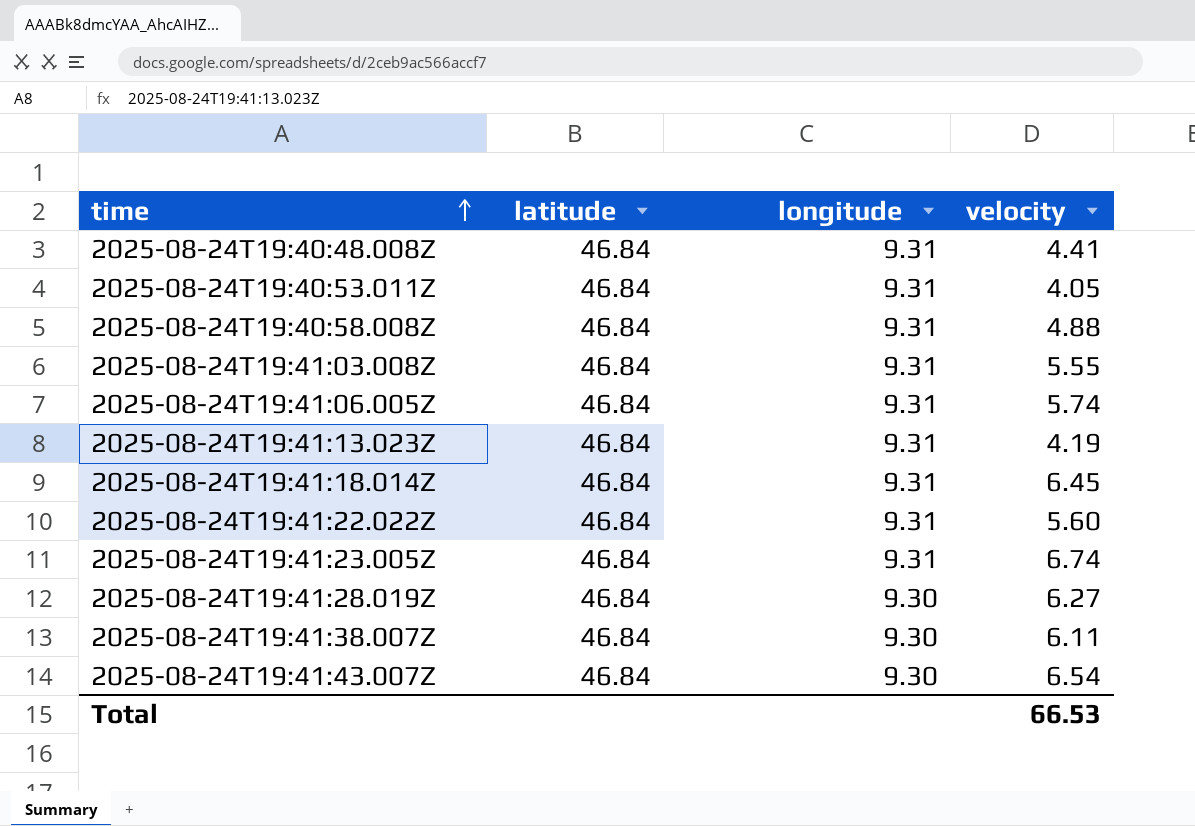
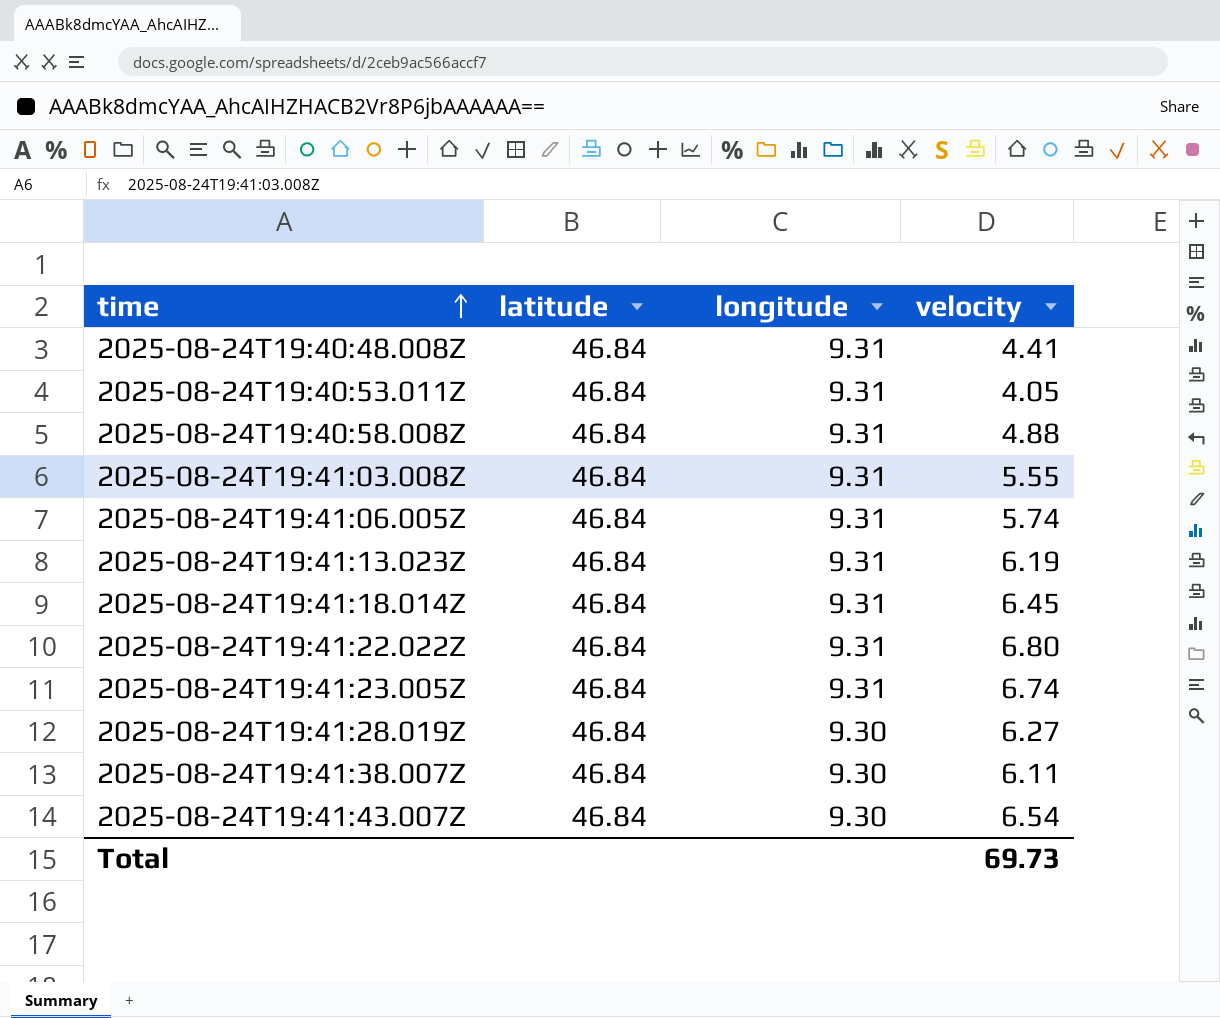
2025-08-24T19:41:13.023Z | velocity: 4.19 -> 6.19
2025-08-24T19:41:22.022Z | velocity: 5.60 -> 6.80
Total | velocity: 66.53 -> 69.73

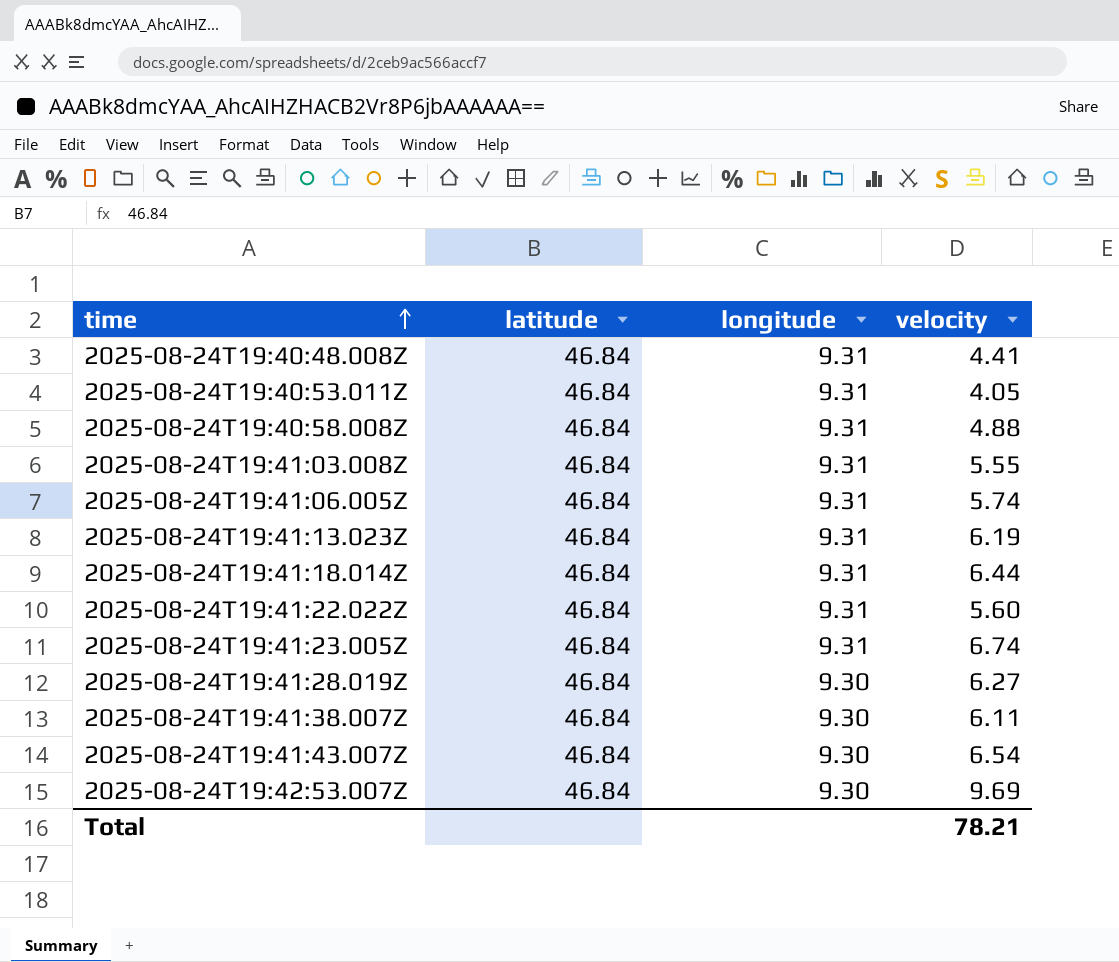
2025-08-24T19:41:18.014Z | velocity: 6.45 -> 6.44
2025-08-24T19:41:22.022Z | velocity: 6.80 -> 5.60
row 2025-08-24T19:42:53.007Z: none -> 46.84 | 9.30 | 9.69
Total | velocity: 69.73 -> 78.21

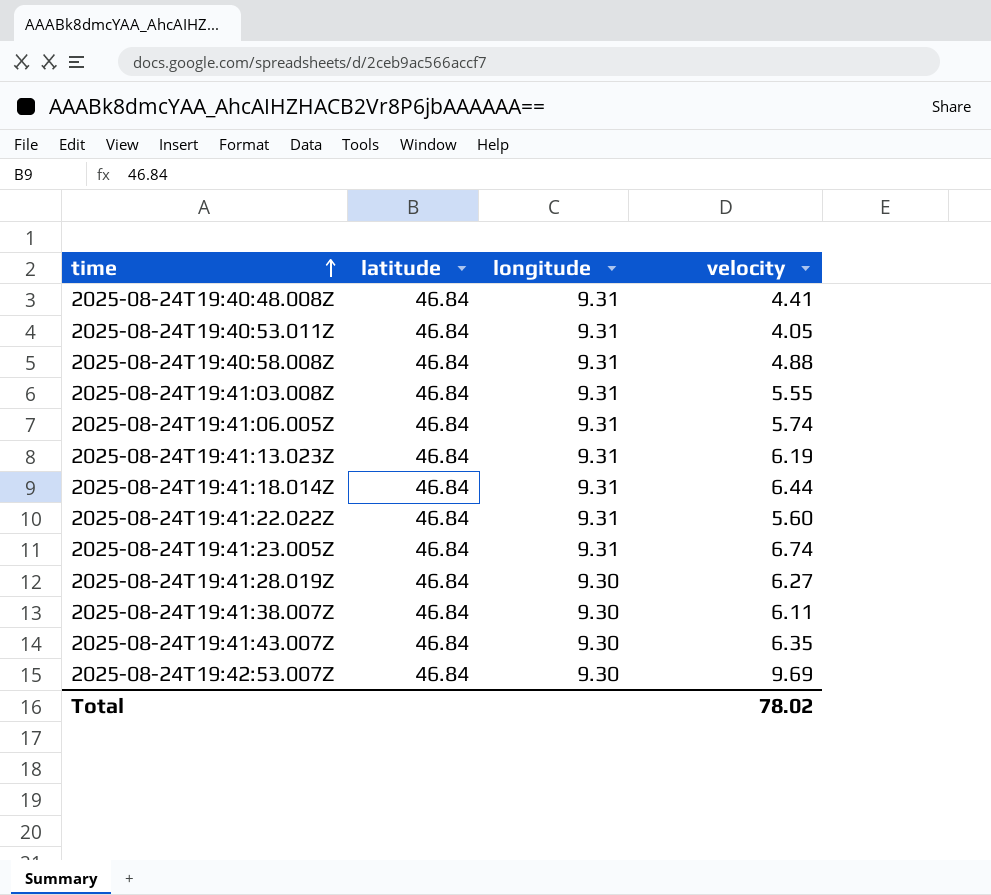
2025-08-24T19:41:43.007Z | velocity: 6.54 -> 6.35
Total | velocity: 78.21 -> 78.02

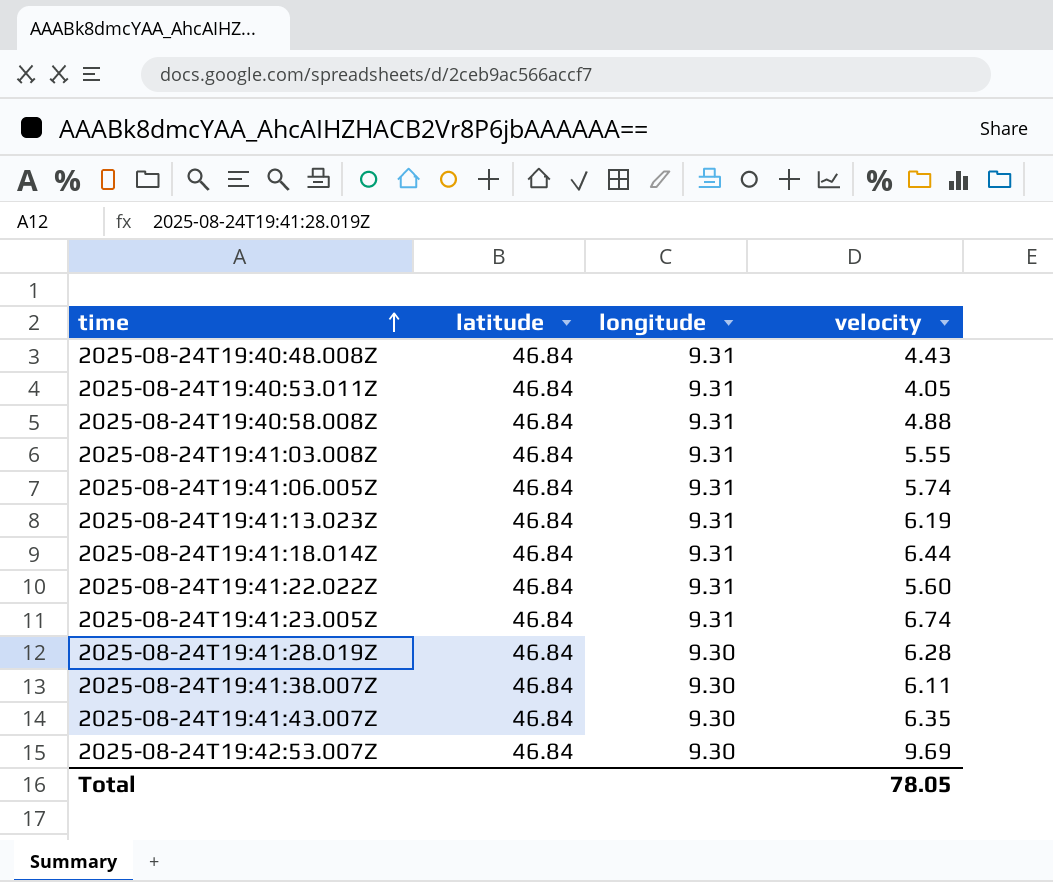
2025-08-24T19:40:48.008Z | velocity: 4.41 -> 4.43
2025-08-24T19:41:28.019Z | velocity: 6.27 -> 6.28
Total | velocity: 78.02 -> 78.05

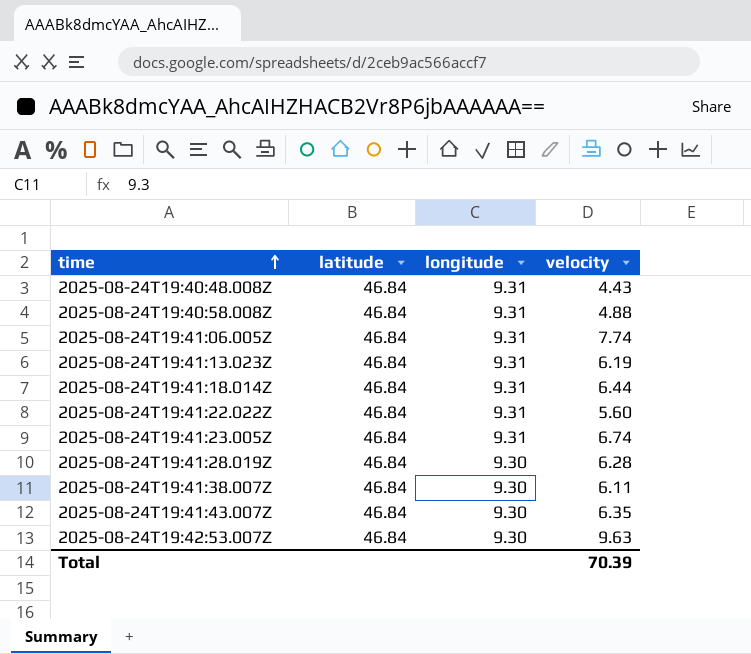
row 2025-08-24T19:40:53.011Z: 46.84 | 9.31 | 4.05 -> none
row 2025-08-24T19:41:03.008Z: 46.84 | 9.31 | 5.55 -> none
2025-08-24T19:41:06.005Z | velocity: 5.74 -> 7.74
2025-08-24T19:42:53.007Z | velocity: 9.69 -> 9.63
Total | velocity: 78.05 -> 70.39

